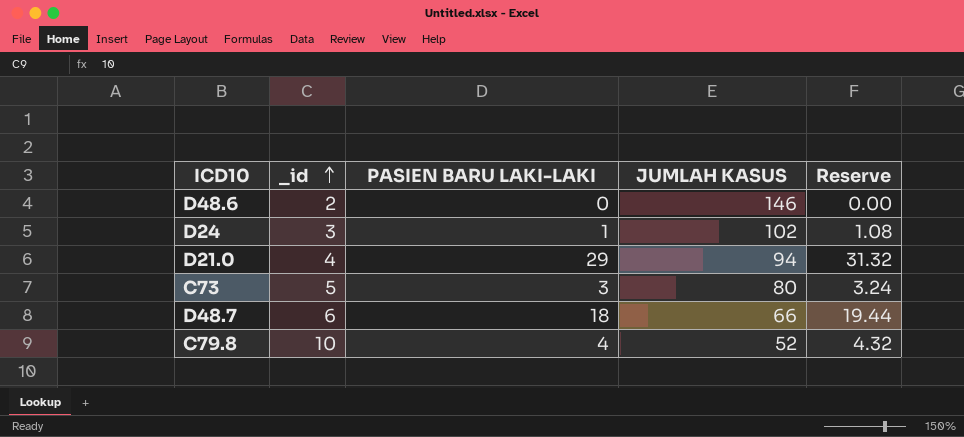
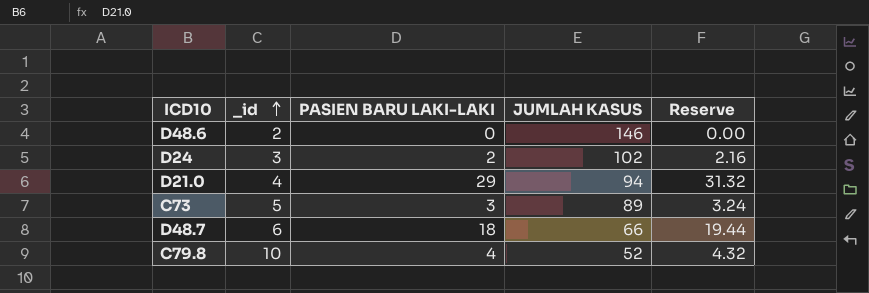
D24 | PASIEN BARU LAKI-LAKI: 1 -> 2
D24 | Reserve: 1.08 -> 2.16
C73 | JUMLAH KASUS: 80 -> 89

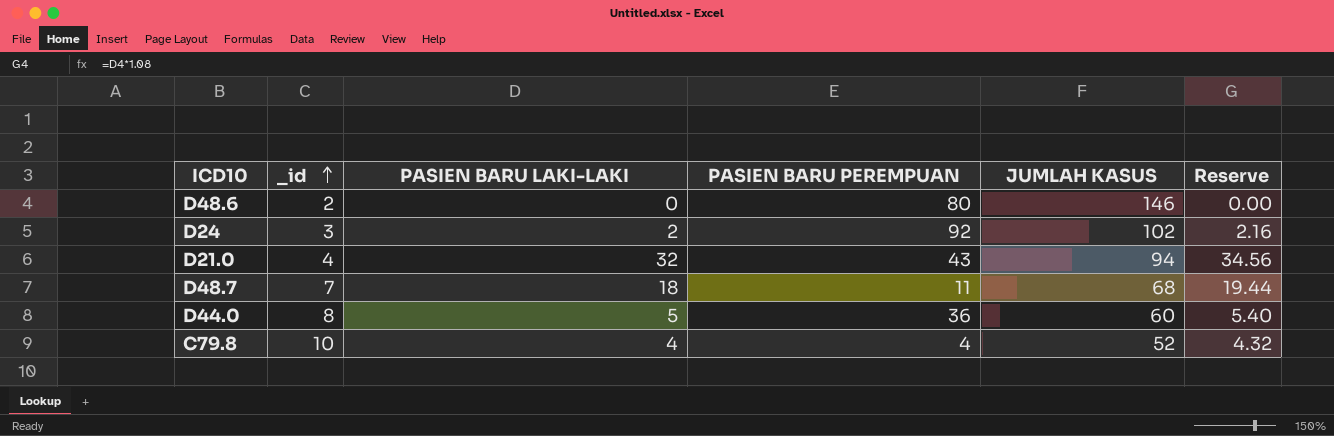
column PASIEN BARU PEREMPUAN | position: none -> 4
row C73: 5 | 3 | 89 | 3.24 -> none
D21.0 | PASIEN BARU LAKI-LAKI: 29 -> 32
D21.0 | Reserve: 31.32 -> 34.56
D48.7 | _id: 6 -> 7
D48.7 | JUMLAH KASUS: 66 -> 68
row D44.0: none -> 8 | 5 | 36 | 60 | 5.40

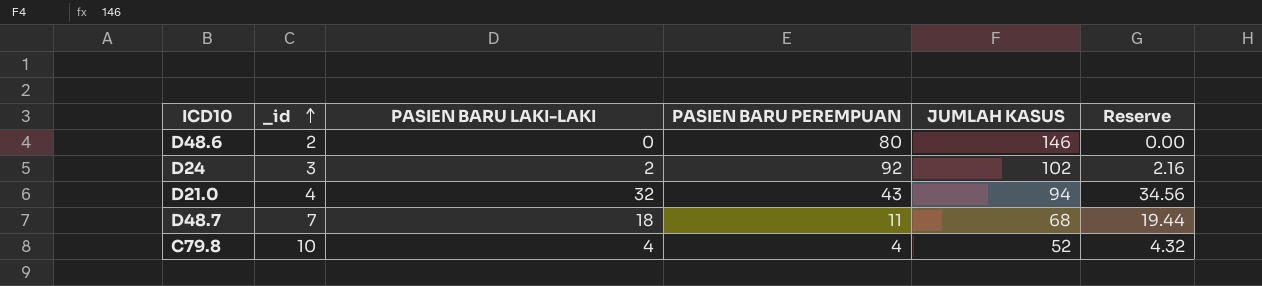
row D44.0: 8 | 5 | 36 | 60 | 5.40 -> none

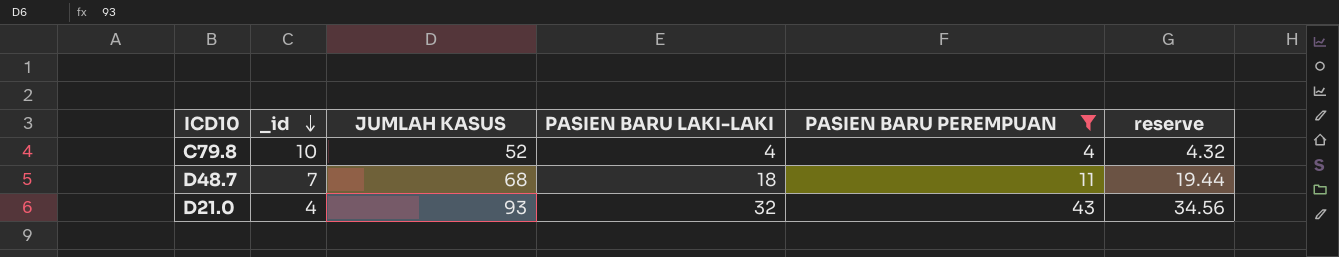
filter: none -> PASIEN BARU PEREMPUAN <= 43
row order: _id ascending -> _id descending
column JUMLAH KASUS | position: 5 -> 3
column name: Reserve -> reserve
D21.0 | JUMLAH KASUS: 94 -> 93

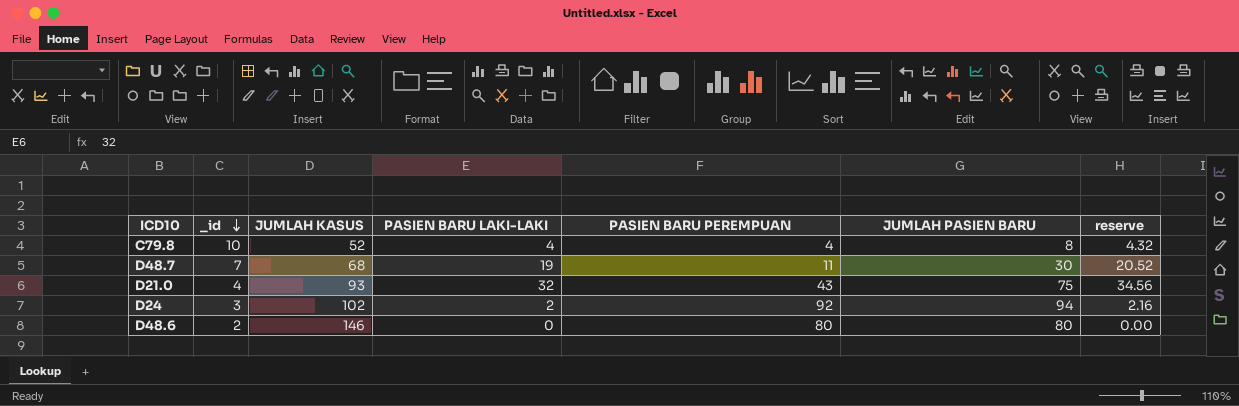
filter: PASIEN BARU PEREMPUAN <= 43 -> none
column JUMLAH PASIEN BARU | formula: none -> [PASIEN BARU LAKI-LAKI] + [PASIEN BARU PEREMPUAN]
D48.7 | PASIEN BARU LAKI-LAKI: 18 -> 19
D48.7 | reserve: 19.44 -> 20.52

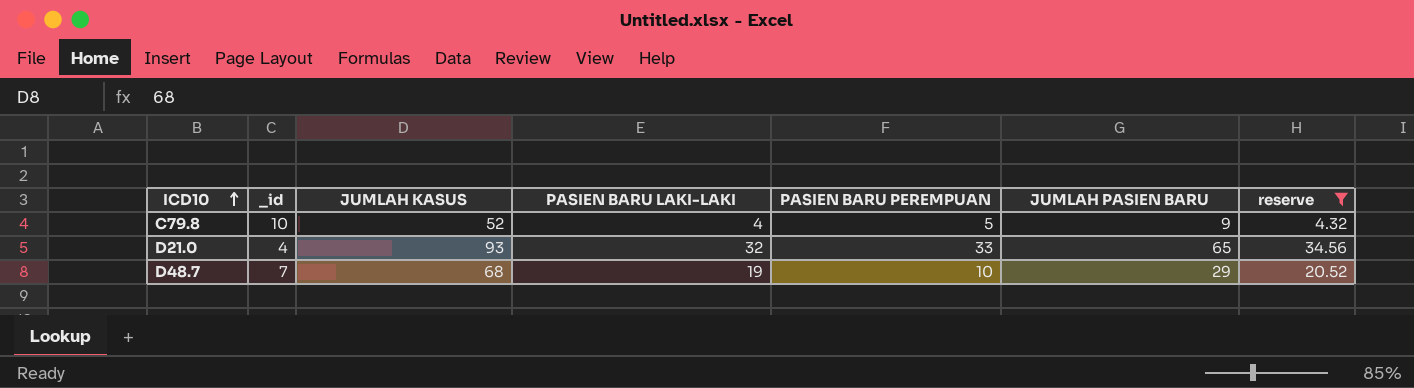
filter: none -> reserve >= 4.32
row order: _id descending -> ICD10 ascending
C79.8 | PASIEN BARU PEREMPUAN: 4 -> 5
C79.8 | JUMLAH PASIEN BARU: 8 -> 9
D21.0 | PASIEN BARU PEREMPUAN: 43 -> 33
D21.0 | JUMLAH PASIEN BARU: 75 -> 65
D48.7 | PASIEN BARU PEREMPUAN: 11 -> 10
D48.7 | JUMLAH PASIEN BARU: 30 -> 29

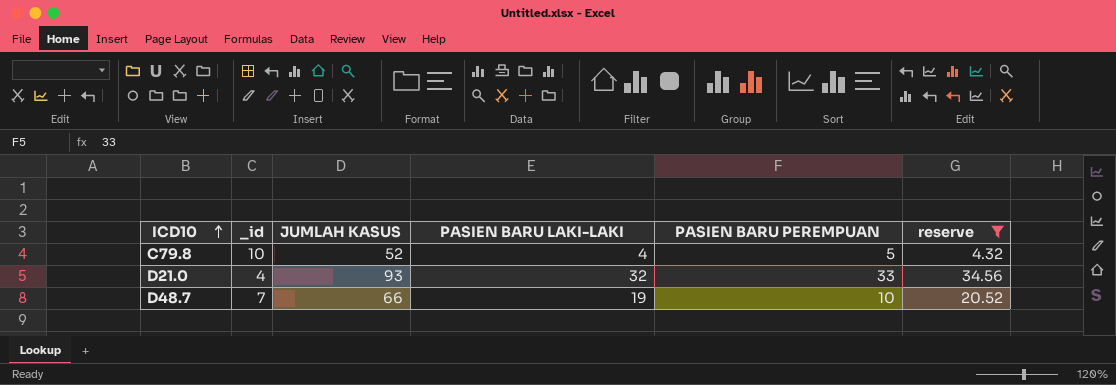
column JUMLAH PASIEN BARU | formula: [PASIEN BARU LAKI-LAKI] + [PASIEN BARU PEREMPUAN] -> none
D48.7 | JUMLAH KASUS: 68 -> 66

